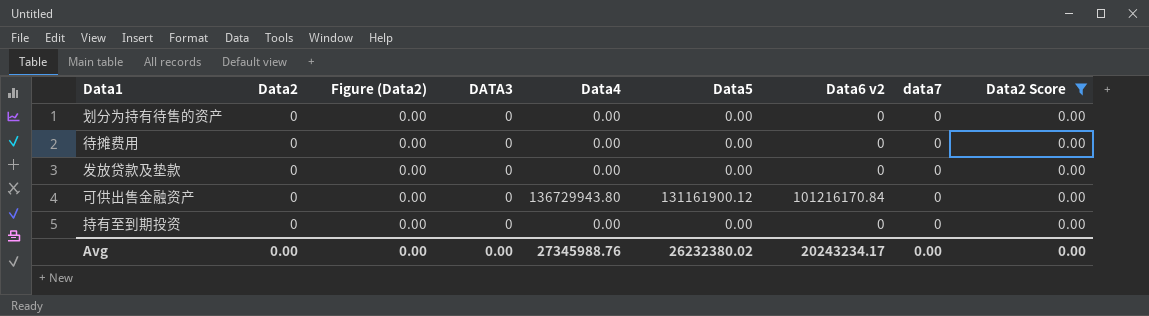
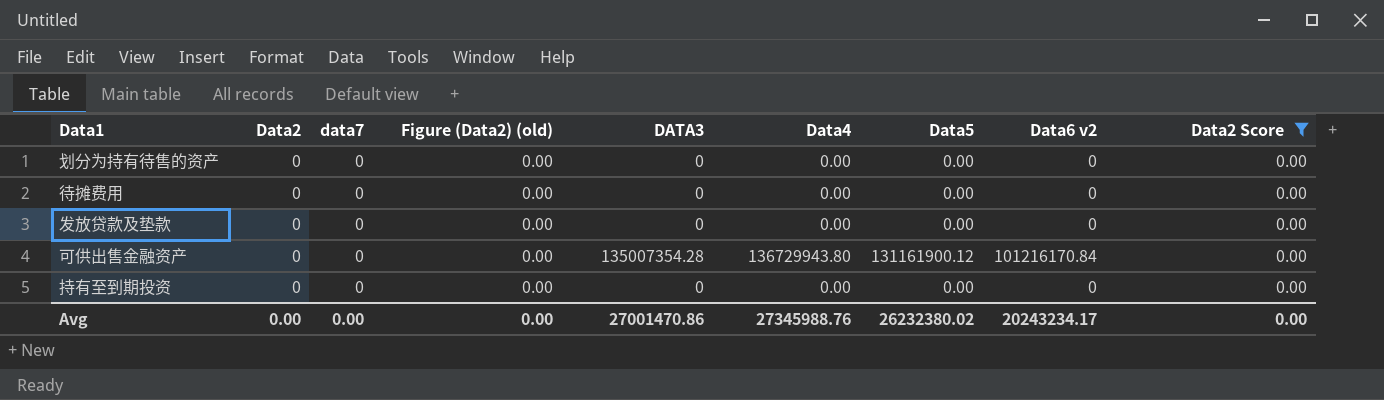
column data7 | position: 8 -> 3
column name: Figure (Data2) -> Figure (Data2) (old)
可供出售金融资产 | DATA3: 0 -> 135007354.28
Avg | DATA3: 0.00 -> 27001470.86

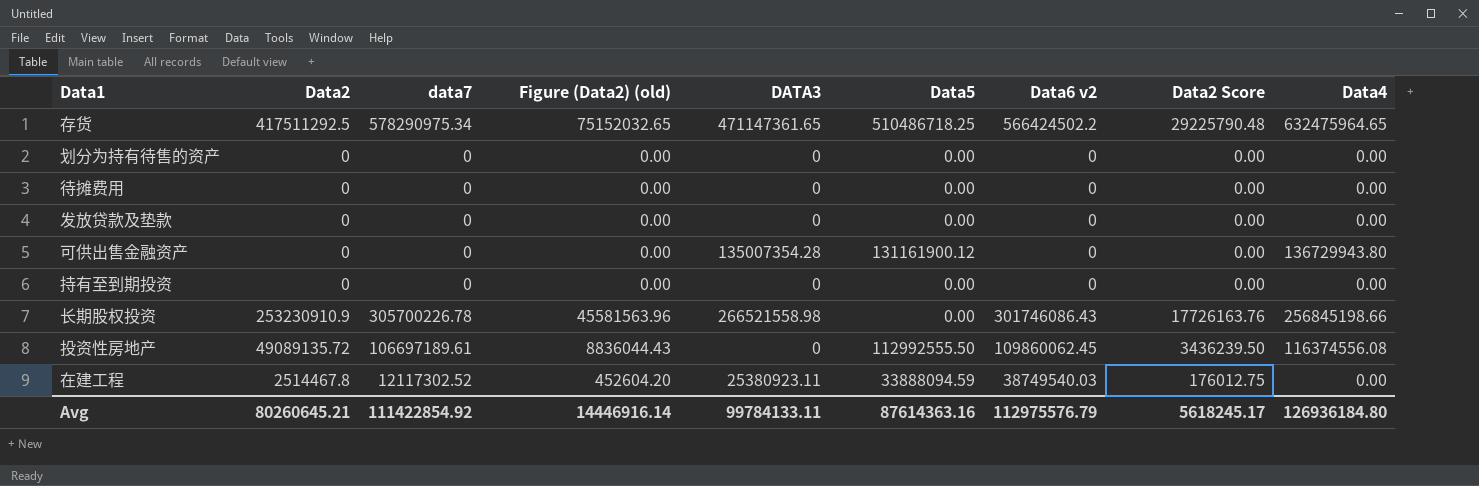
filter: Data2 Score = 0.00 -> none
column Data4 | position: 6 -> 9
可供出售金融资产 | Data6 v2: 101216170.84 -> 0
Avg | Data2: 0.00 -> 80260645.21
Avg | data7: 0.00 -> 111422854.92
Avg | Figure (Data2) (old): 0.00 -> 14446916.14
Avg | DATA3: 27001470.86 -> 99784133.11
Avg | Data5: 26232380.02 -> 87614363.16
Avg | Data6 v2: 20243234.17 -> 112975576.79
Avg | Data2 Score: 0.00 -> 5618245.17
Avg | Data4: 27345988.76 -> 126936184.80

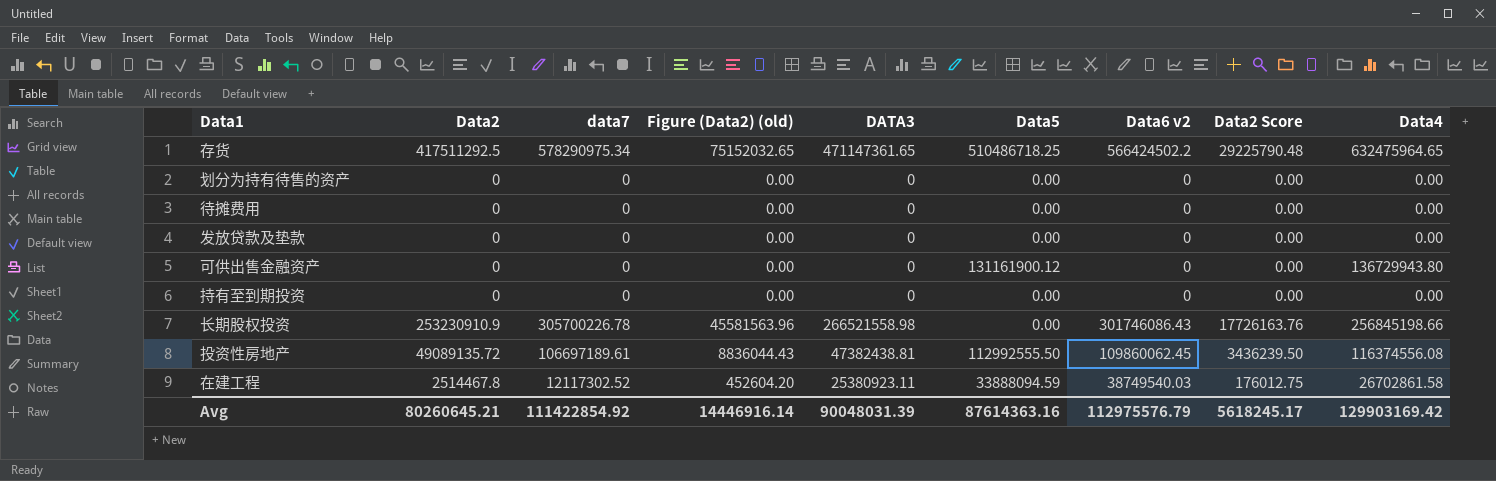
可供出售金融资产 | DATA3: 135007354.28 -> 0
投资性房地产 | DATA3: 0 -> 47382438.81
在建工程 | Data4: 0.00 -> 26702861.58
Avg | DATA3: 99784133.11 -> 90048031.39
Avg | Data4: 126936184.80 -> 129903169.42

